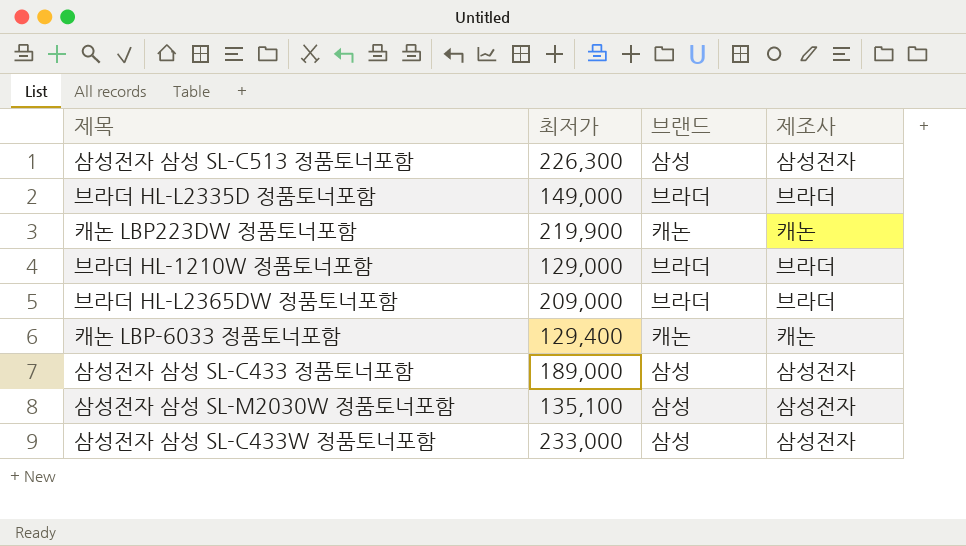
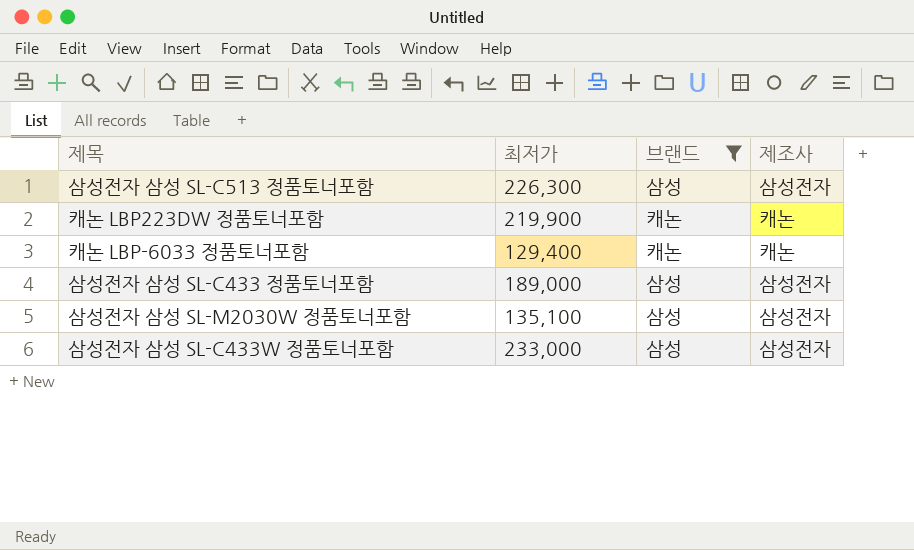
filter: none -> 브랜드 != 브라더

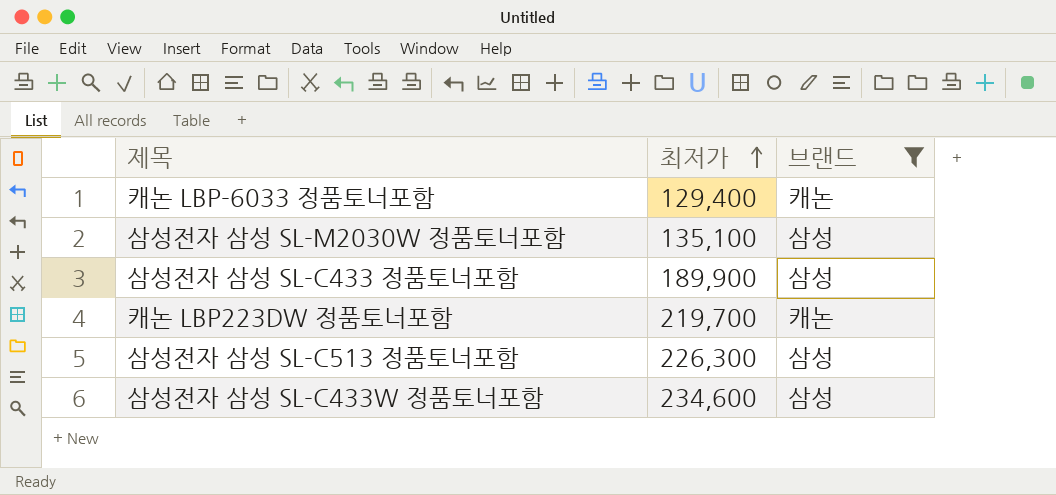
row order: none -> 최저가 ascending
column 제조사 | position: 4 -> none
삼성전자 삼성 SL-C433 정품토너포함 | 최저가: 189,000 -> 189,900
캐논 LBP223DW 정품토너포함 | 최저가: 219,900 -> 219,700
삼성전자 삼성 SL-C433W 정품토너포함 | 최저가: 233,000 -> 234,600

